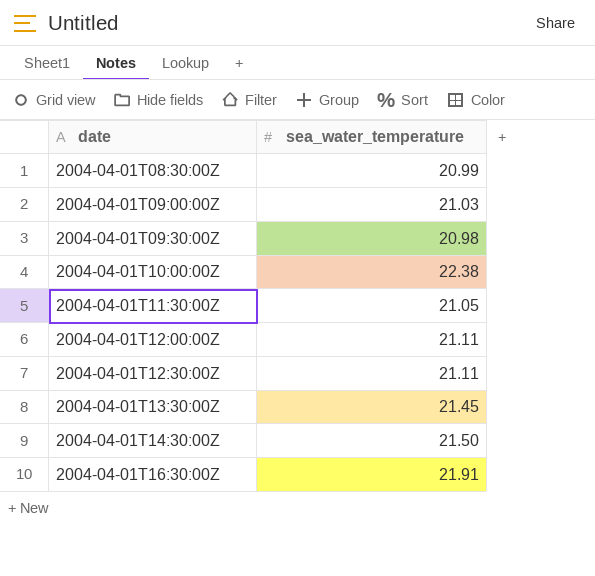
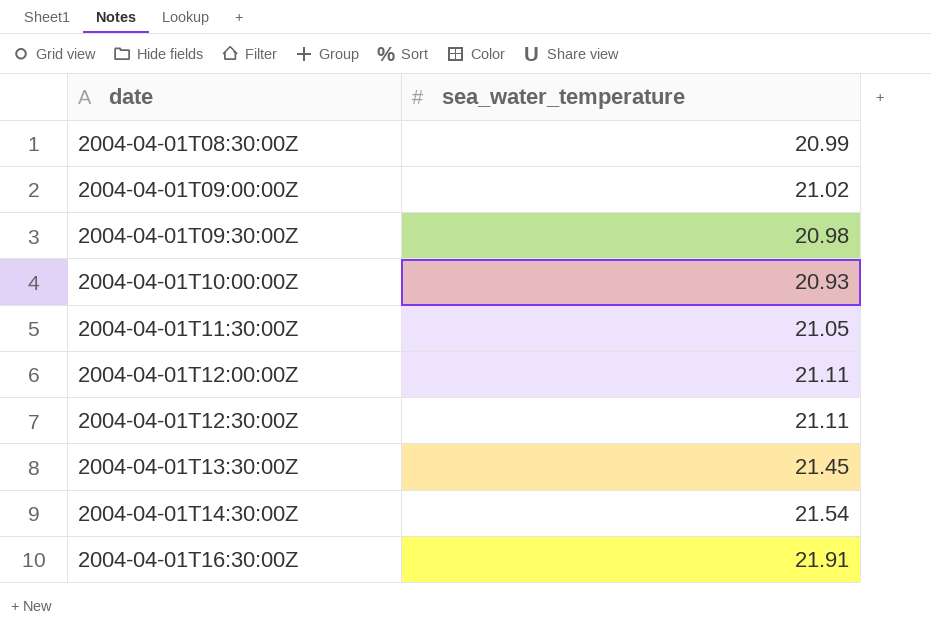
2004-04-01T09:00:00Z | sea_water_temperature: 21.03 -> 21.02
2004-04-01T10:00:00Z | sea_water_temperature: 22.38 -> 20.93
2004-04-01T14:30:00Z | sea_water_temperature: 21.50 -> 21.54

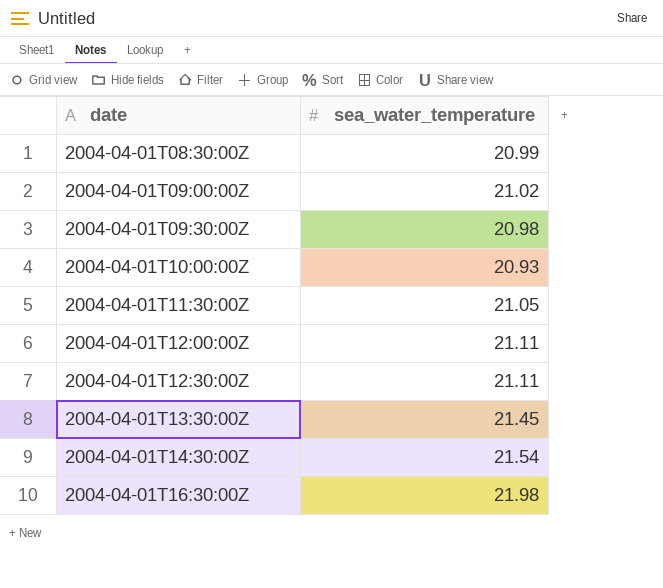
2004-04-01T16:30:00Z | sea_water_temperature: 21.91 -> 21.98

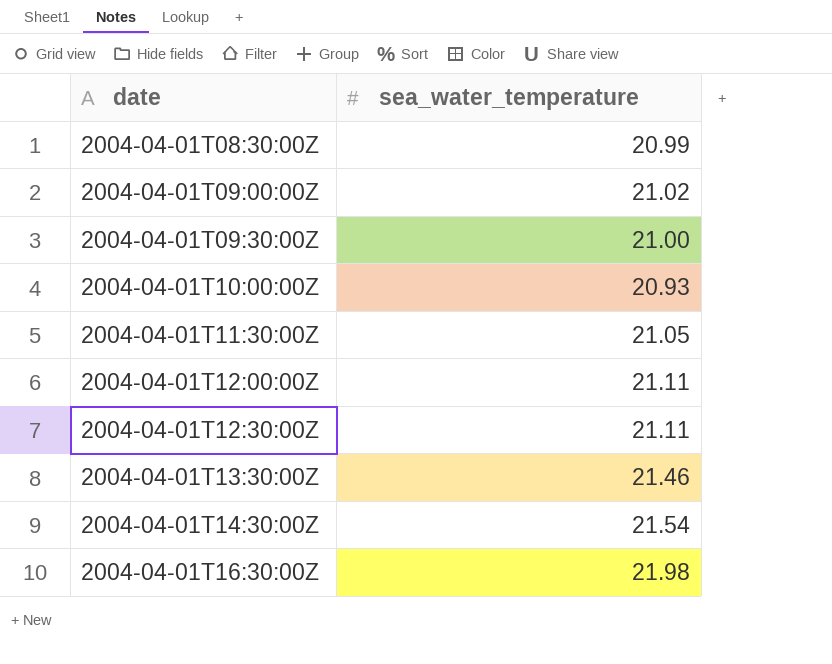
2004-04-01T09:30:00Z | sea_water_temperature: 20.98 -> 21.00
2004-04-01T13:30:00Z | sea_water_temperature: 21.45 -> 21.46

